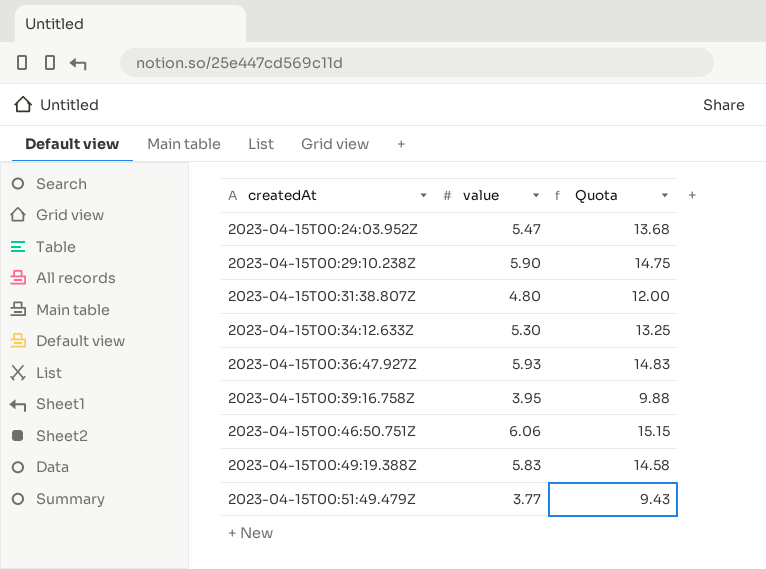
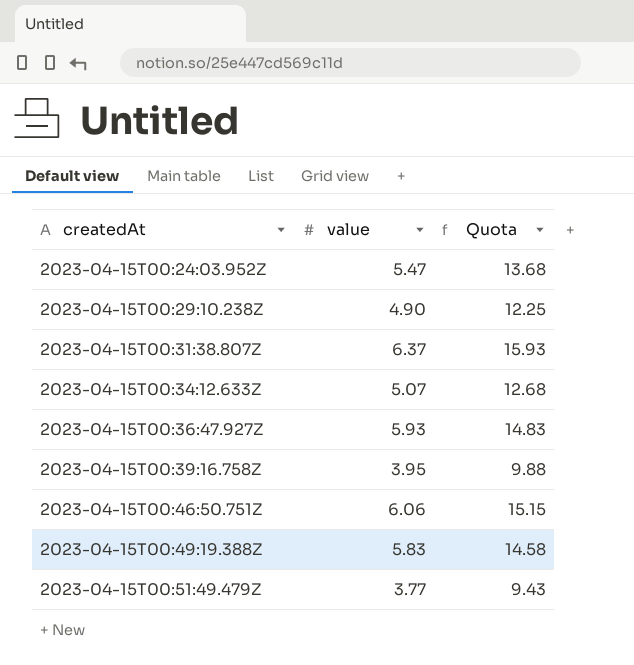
2023-04-15T00:29:10.238Z | value: 5.90 -> 4.90
2023-04-15T00:29:10.238Z | Quota: 14.75 -> 12.25
2023-04-15T00:31:38.807Z | value: 4.80 -> 6.37
2023-04-15T00:31:38.807Z | Quota: 12.00 -> 15.93
2023-04-15T00:34:12.633Z | value: 5.30 -> 5.07
2023-04-15T00:34:12.633Z | Quota: 13.25 -> 12.68

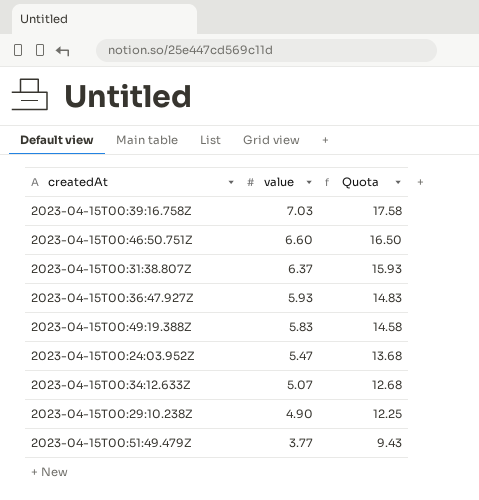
row order: createdAt ascending -> value descending
2023-04-15T00:39:16.758Z | value: 3.95 -> 7.03
2023-04-15T00:39:16.758Z | Quota: 9.88 -> 17.58
2023-04-15T00:46:50.751Z | value: 6.06 -> 6.60
2023-04-15T00:46:50.751Z | Quota: 15.15 -> 16.50

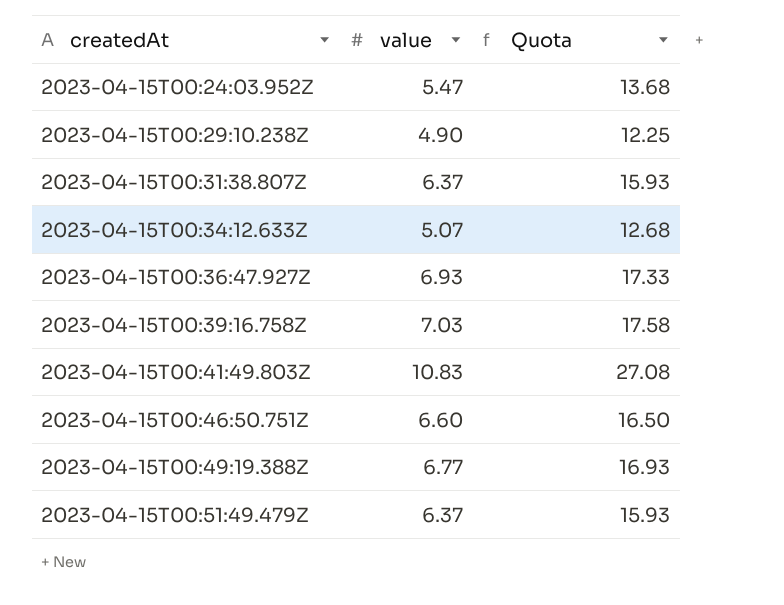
row order: value descending -> createdAt ascending
2023-04-15T00:36:47.927Z | value: 5.93 -> 6.93
2023-04-15T00:36:47.927Z | Quota: 14.83 -> 17.33
row 2023-04-15T00:41:49.803Z: none -> 10.83 | 27.08
2023-04-15T00:49:19.388Z | value: 5.83 -> 6.77
2023-04-15T00:49:19.388Z | Quota: 14.58 -> 16.93
2023-04-15T00:51:49.479Z | value: 3.77 -> 6.37
2023-04-15T00:51:49.479Z | Quota: 9.43 -> 15.93

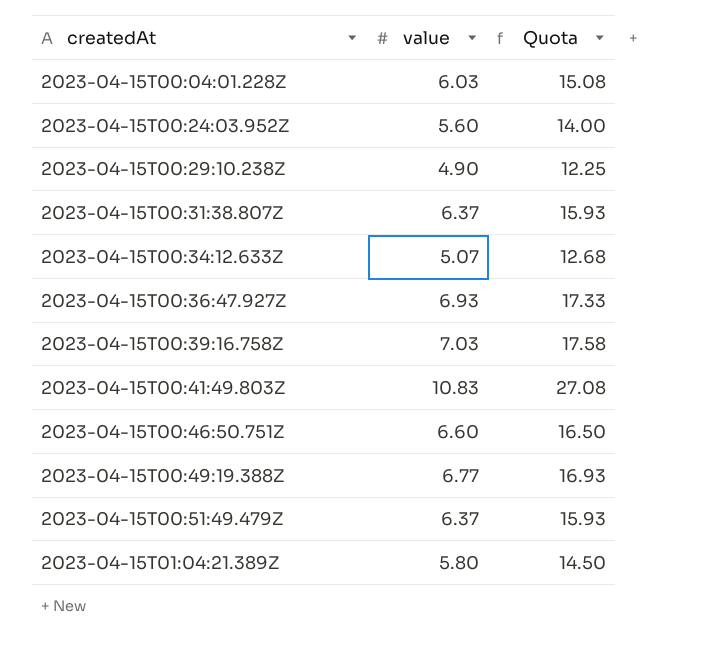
row 2023-04-15T00:04:01.228Z: none -> 6.03 | 15.08
2023-04-15T00:24:03.952Z | value: 5.47 -> 5.60
2023-04-15T00:24:03.952Z | Quota: 13.68 -> 14.00
row 2023-04-15T01:04:21.389Z: none -> 5.80 | 14.50

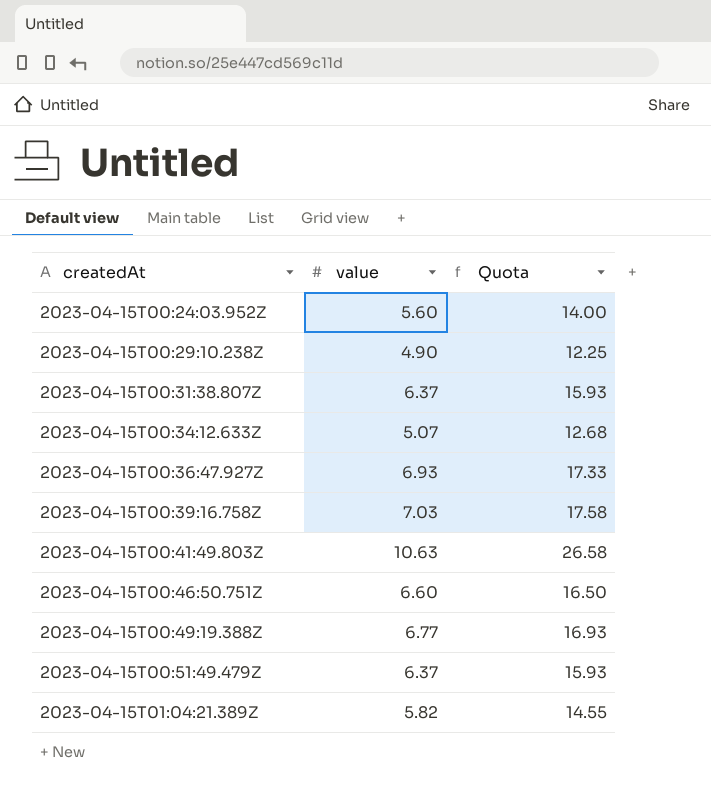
row 2023-04-15T00:04:01.228Z: 6.03 | 15.08 -> none
2023-04-15T00:41:49.803Z | value: 10.83 -> 10.63
2023-04-15T00:41:49.803Z | Quota: 27.08 -> 26.58
2023-04-15T01:04:21.389Z | value: 5.80 -> 5.82
2023-04-15T01:04:21.389Z | Quota: 14.50 -> 14.55

